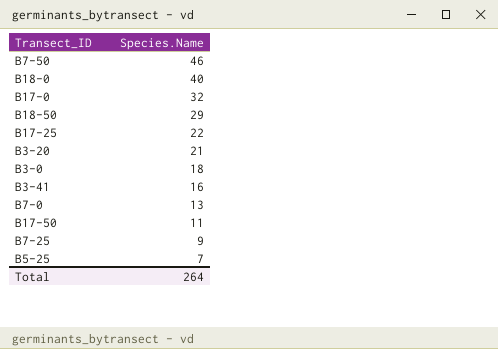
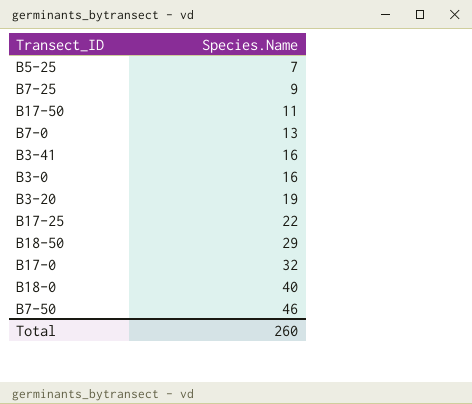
row order: Species.Name descending -> Species.Name ascending
B3-0 | Species.Name: 18 -> 16
B3-20 | Species.Name: 21 -> 19
Total | Species.Name: 264 -> 260

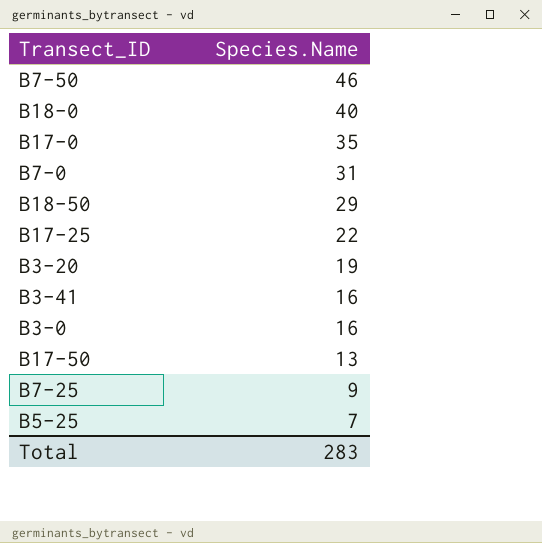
row order: Species.Name ascending -> Species.Name descending
B17-0 | Species.Name: 32 -> 35
B7-0 | Species.Name: 13 -> 31
B17-50 | Species.Name: 11 -> 13
Total | Species.Name: 260 -> 283

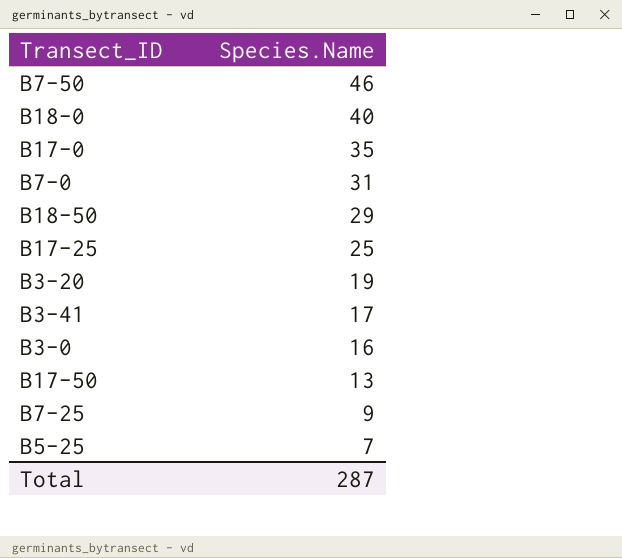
B17-25 | Species.Name: 22 -> 25
B3-41 | Species.Name: 16 -> 17
Total | Species.Name: 283 -> 287

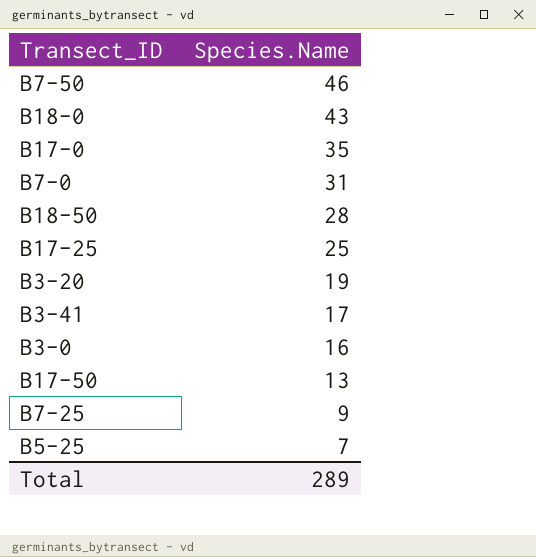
B18-0 | Species.Name: 40 -> 43
B18-50 | Species.Name: 29 -> 28
Total | Species.Name: 287 -> 289

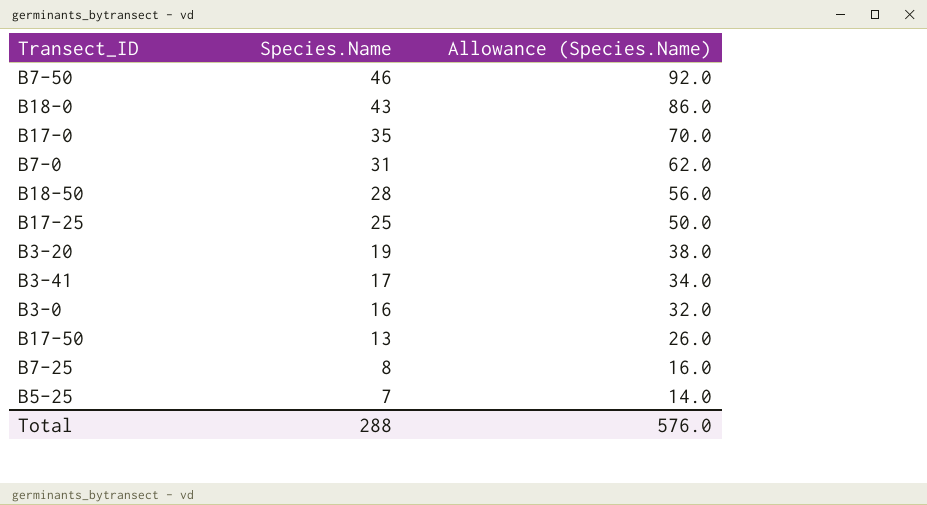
column Allowance (Species.Name) | formula: none -> [Species.Name] * 2
B7-25 | Species.Name: 9 -> 8
Total | Species.Name: 289 -> 288

